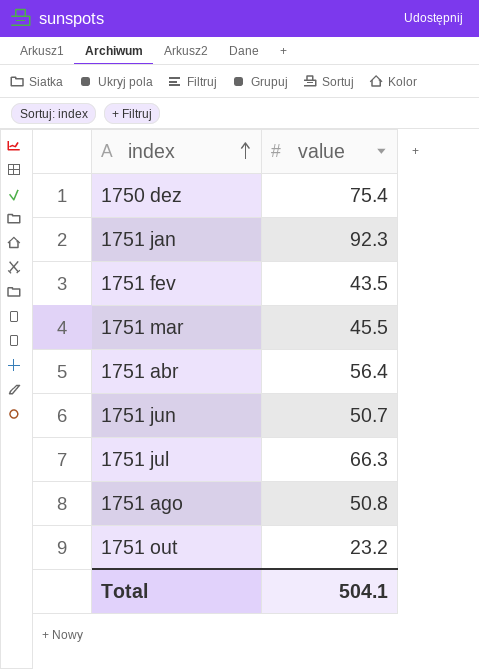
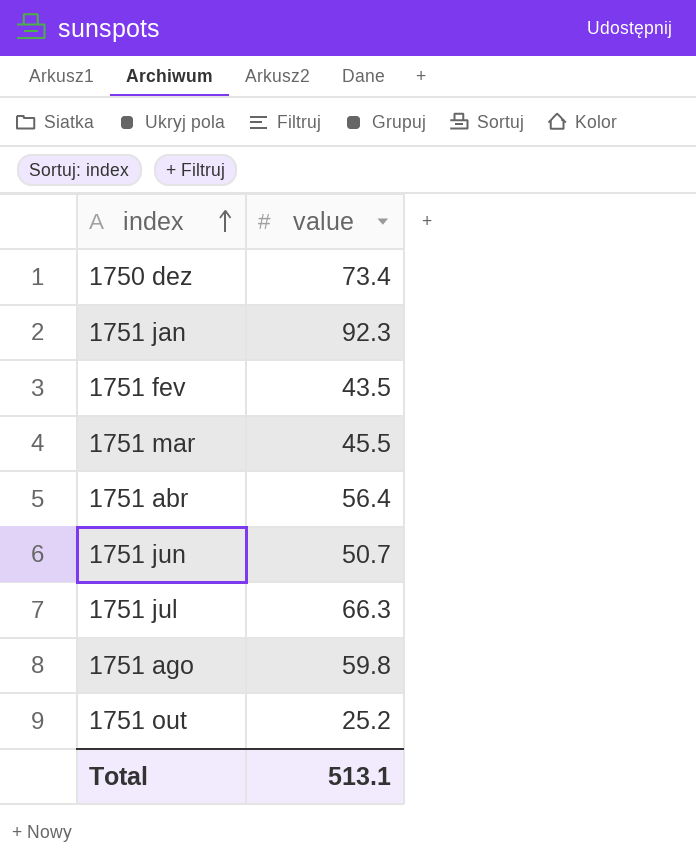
1750 dez | value: 75.4 -> 73.4
1751 ago | value: 50.8 -> 59.8
1751 out | value: 23.2 -> 25.2
Total | value: 504.1 -> 513.1

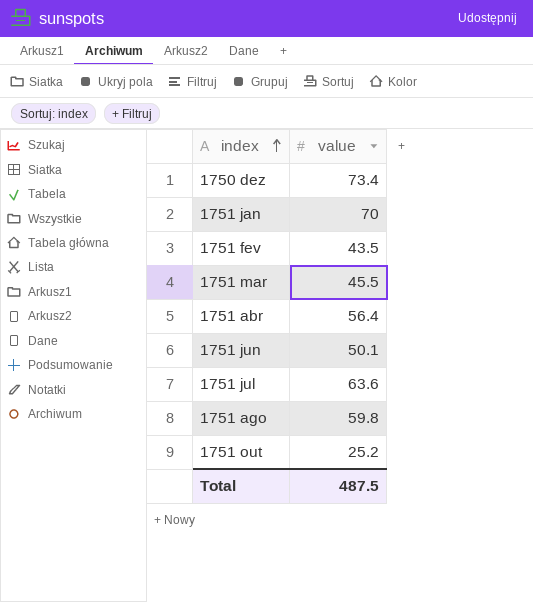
1751 jan | value: 92.3 -> 70
1751 jun | value: 50.7 -> 50.1
1751 jul | value: 66.3 -> 63.6
Total | value: 513.1 -> 487.5

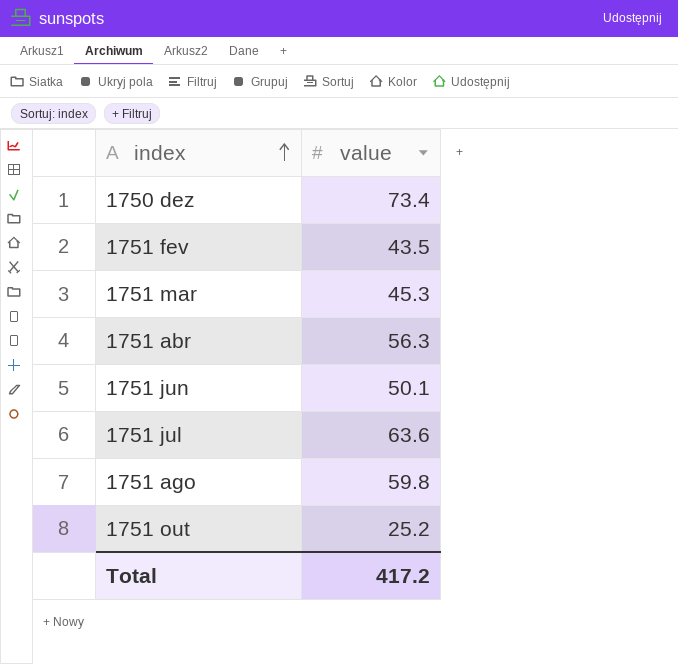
row 1751 jan: 70 -> none
1751 mar | value: 45.5 -> 45.3
1751 abr | value: 56.4 -> 56.3
Total | value: 487.5 -> 417.2

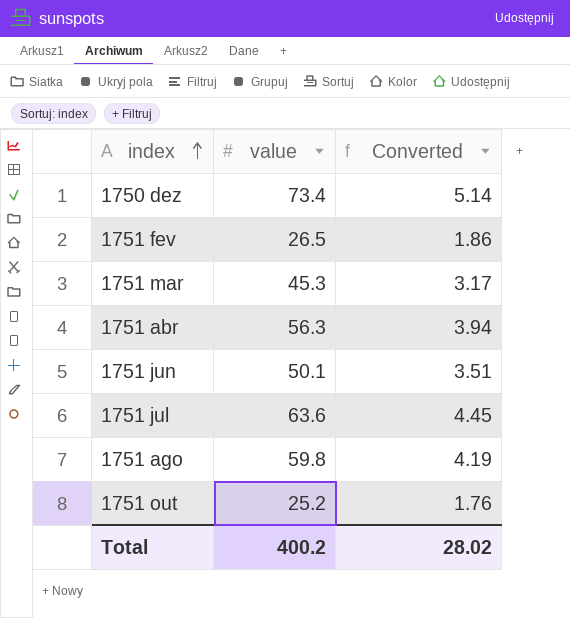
column Converted | formula: none -> [value] * 0.07
1751 fev | value: 43.5 -> 26.5
Total | value: 417.2 -> 400.2

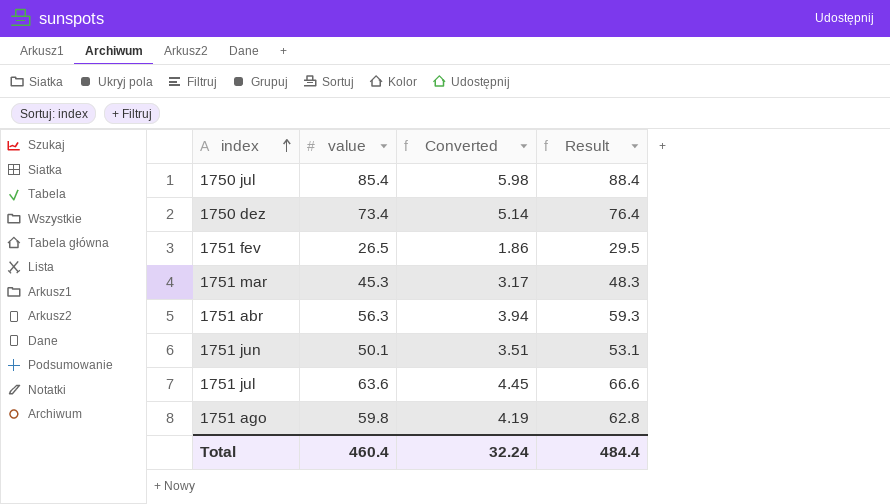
column Result | formula: none -> [value] + 3
row 1751 out: 25.2 | 1.76 -> none
row 1750 jul: none -> 85.4 | 5.98 | 88.4
Total | value: 400.2 -> 460.4
Total | Converted: 28.02 -> 32.24

